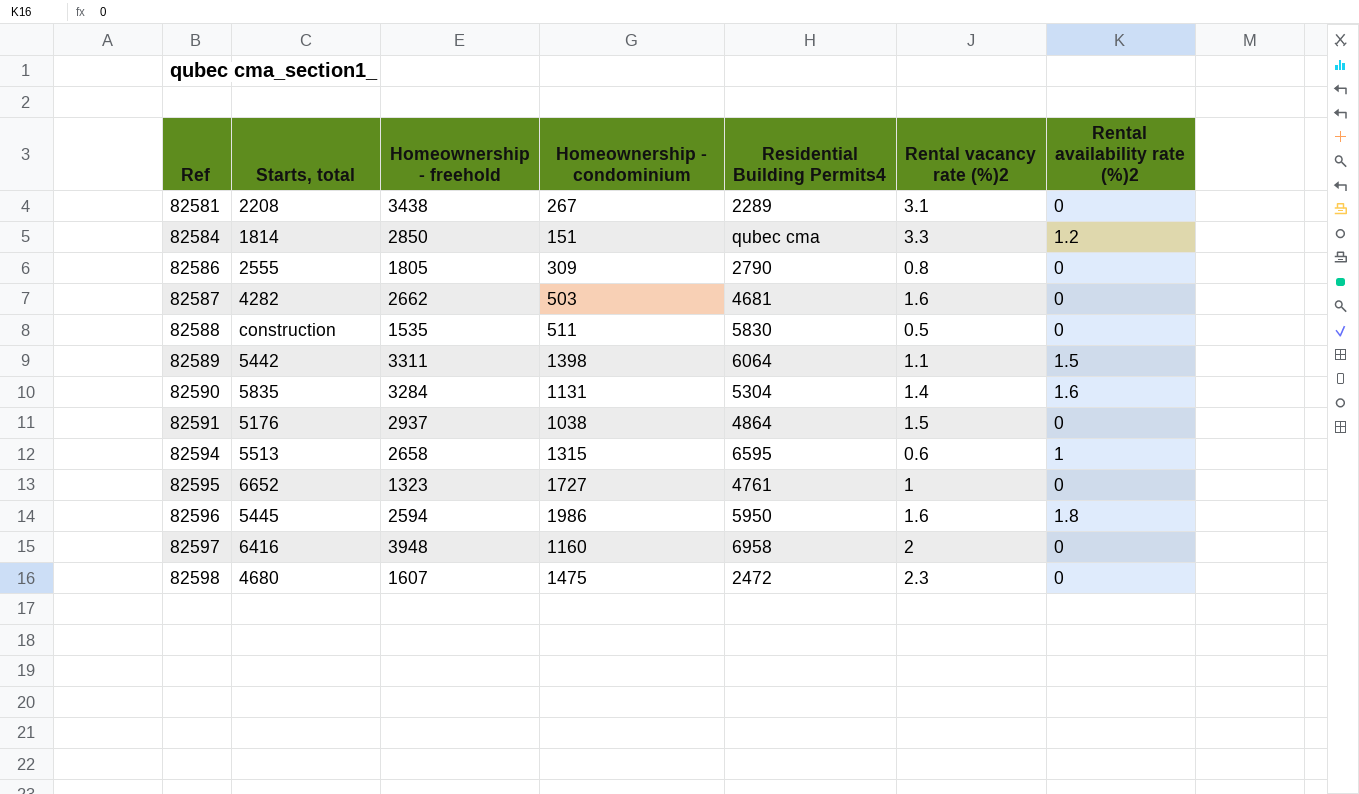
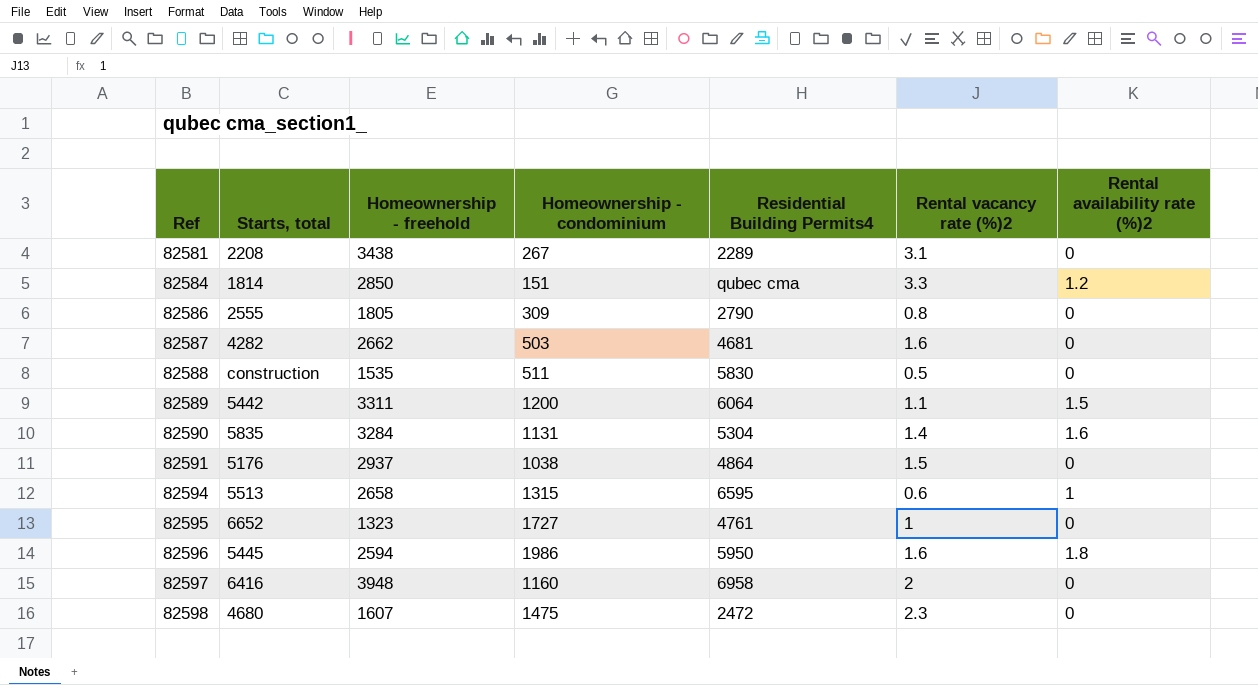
82589 | Homeownership - condominium: 1398 -> 1200

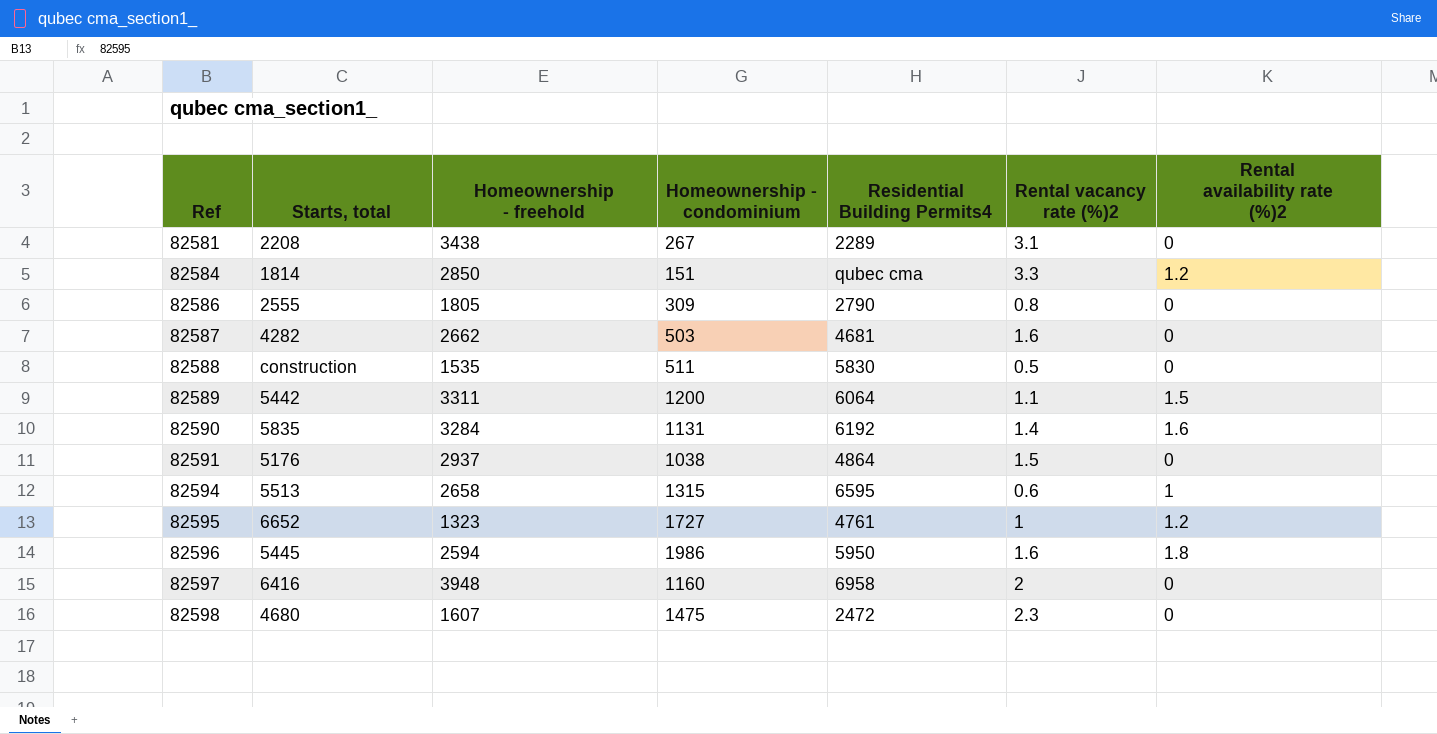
82590 | Residential Building Permits4: 5304 -> 6192
82595 | Rental availability rate (%)2: 0 -> 1.2

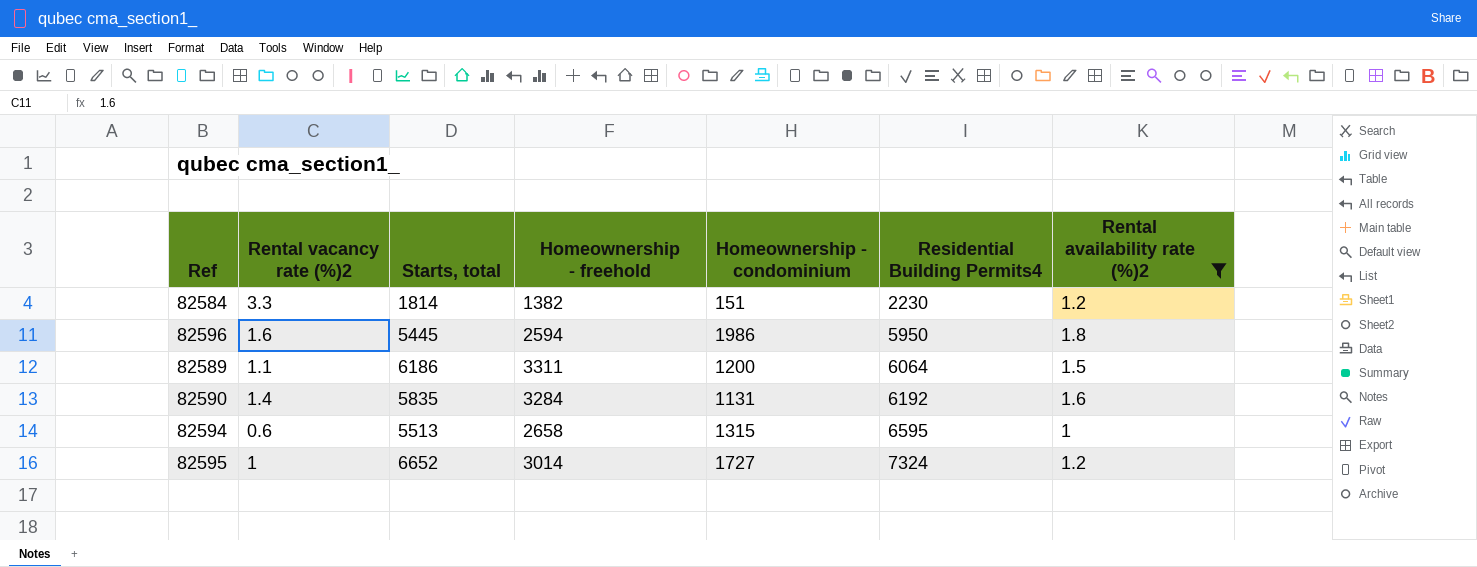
filter: none -> Rental availability rate (%)2 != 0
row order: Ref ascending -> Residential Building Permits4 ascending
column Rental vacancy rate (%)2 | position: 6 -> 2
82584 | Homeownership - freehold: 2850 -> 1382
82584 | Residential Building Permits4: qubec cma -> 2230
82589 | Starts, total: 5442 -> 6186
82595 | Homeownership - freehold: 1323 -> 3014
82595 | Residential Building Permits4: 4761 -> 7324

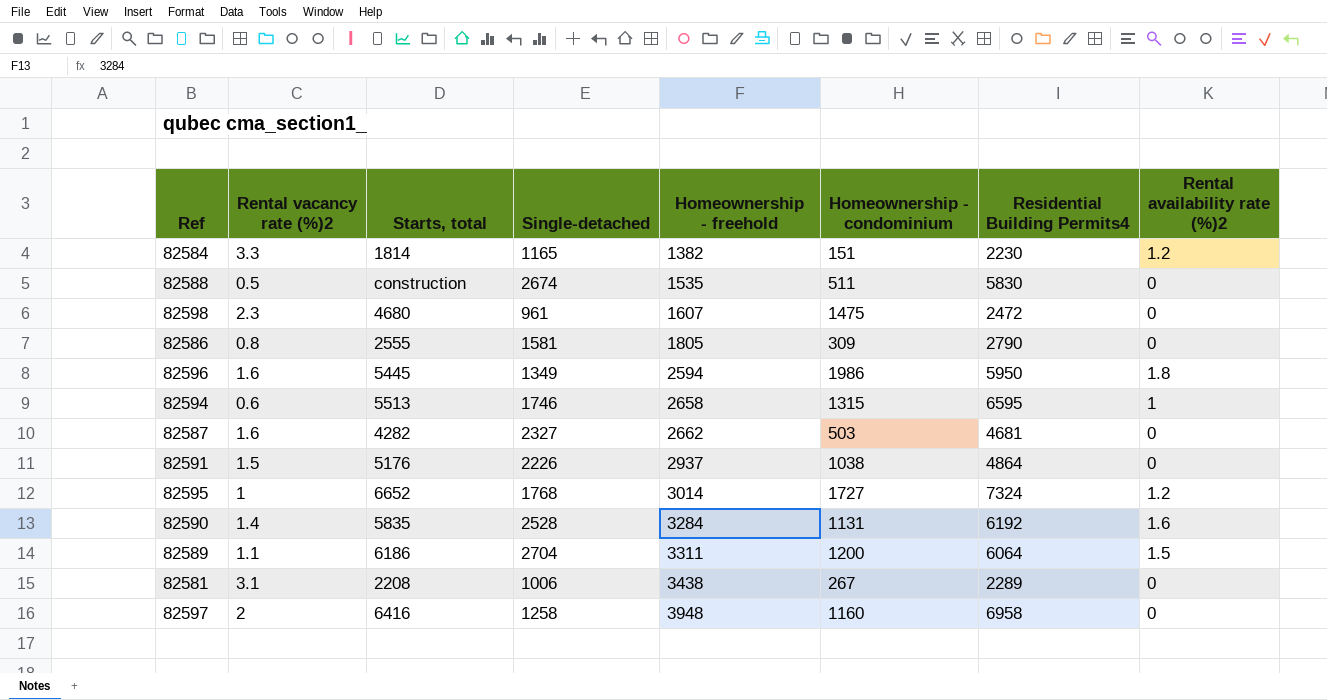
filter: Rental availability rate (%)2 != 0 -> none
row order: Residential Building Permits4 ascending -> Homeownership - freehold ascending
column Single-detached | position: none -> 4

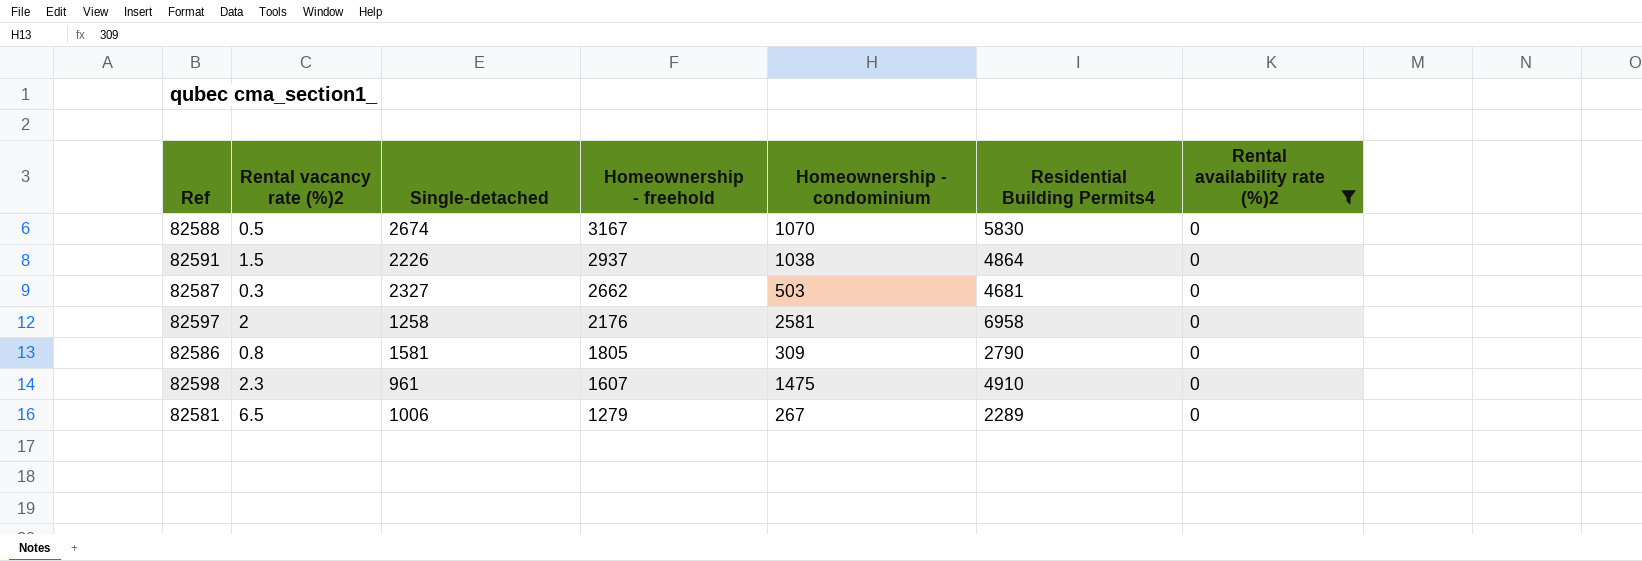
filter: none -> Rental availability rate (%)2 = 0
row order: Homeownership - freehold ascending -> Homeownership - freehold descending
column Starts, total | position: 3 -> none
82588 | Homeownership - freehold: 1535 -> 3167
82588 | Homeownership - condominium: 511 -> 1070
82587 | Rental vacancy rate (%)2: 1.6 -> 0.3
82597 | Homeownership - freehold: 3948 -> 2176
82597 | Homeownership - condominium: 1160 -> 2581
82598 | Residential Building Permits4: 2472 -> 4910
82581 | Rental vacancy rate (%)2: 3.1 -> 6.5
82581 | Homeownership - freehold: 3438 -> 1279

